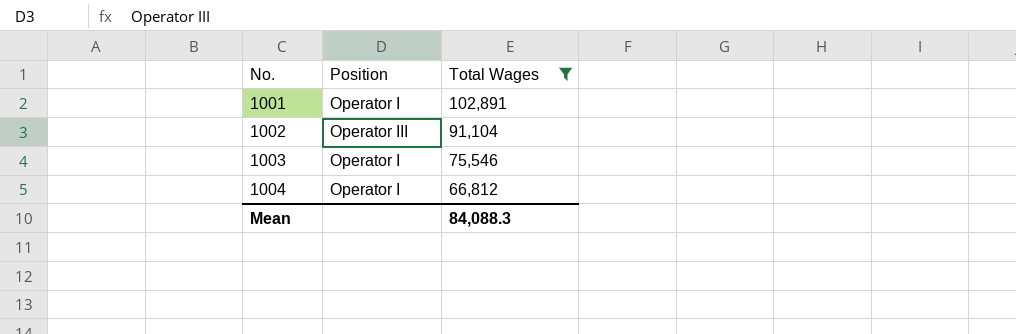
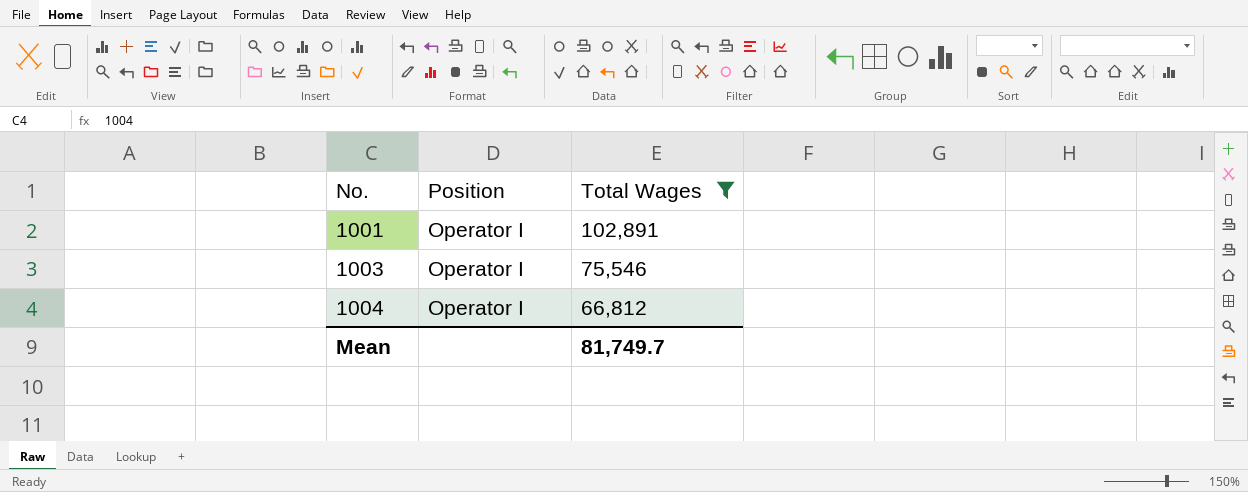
row 1002: Operator III | 91,104 -> none
Mean | Total Wages: 84,088.3 -> 81,749.7

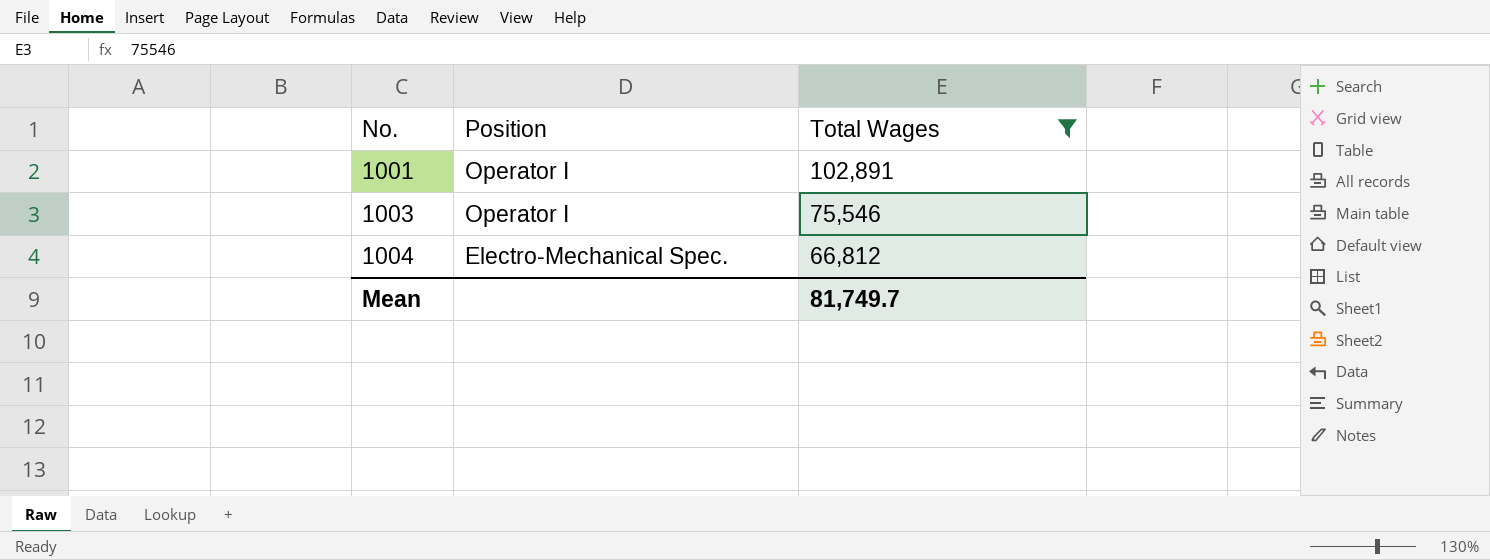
1004 | Position: Operator I -> Electro-Mechanical Spec.

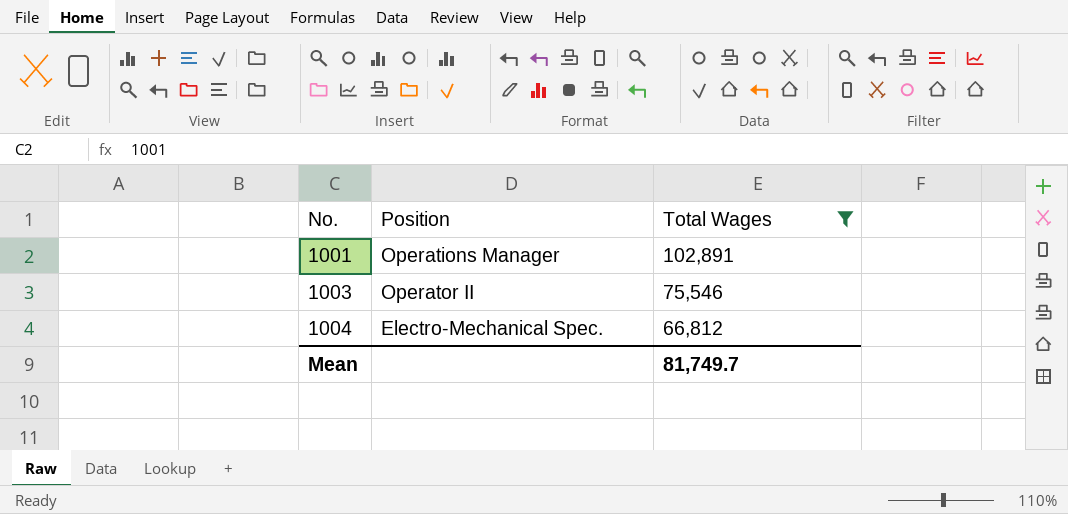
1001 | Position: Operator I -> Operations Manager
1003 | Position: Operator I -> Operator II

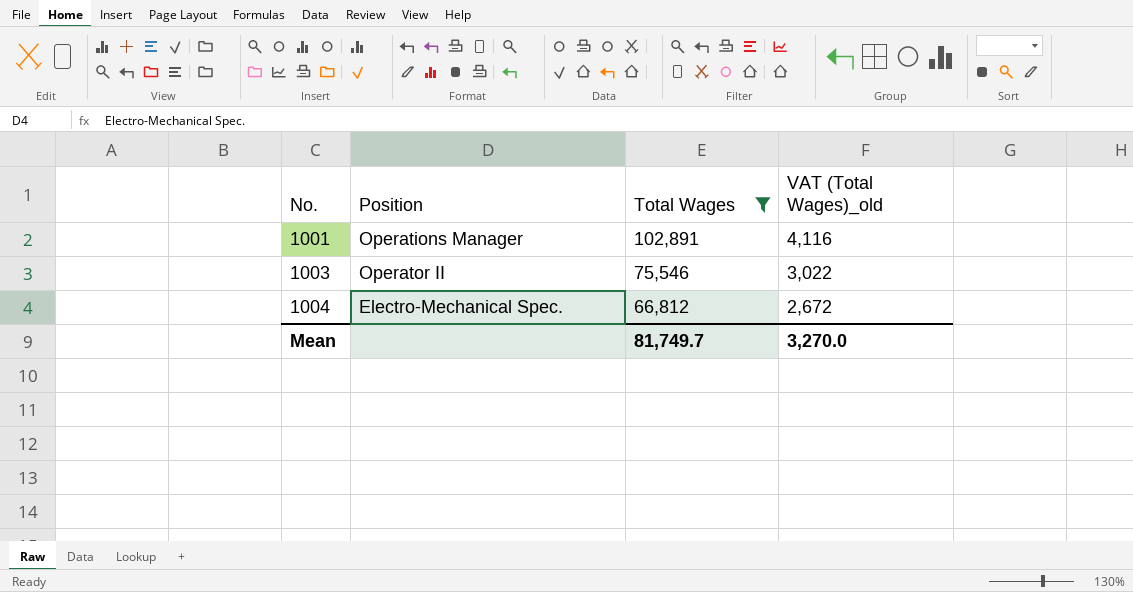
column VAT (Total Wages)_old | formula: none -> [Total Wages] * 0.04

